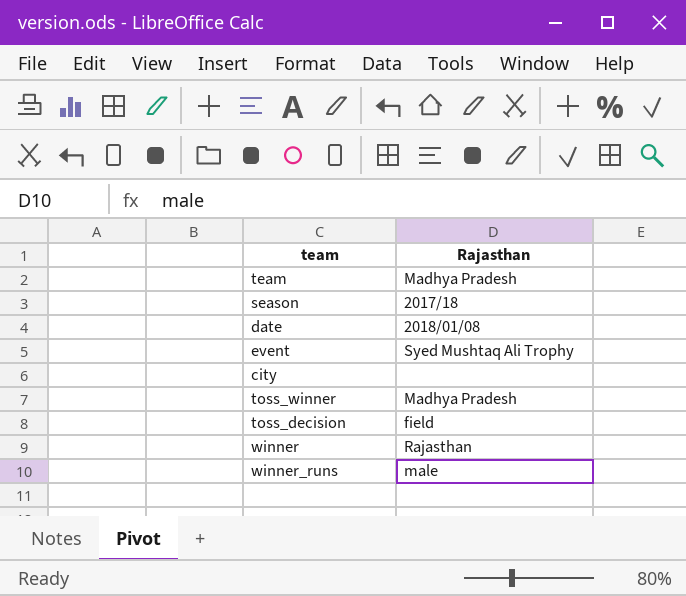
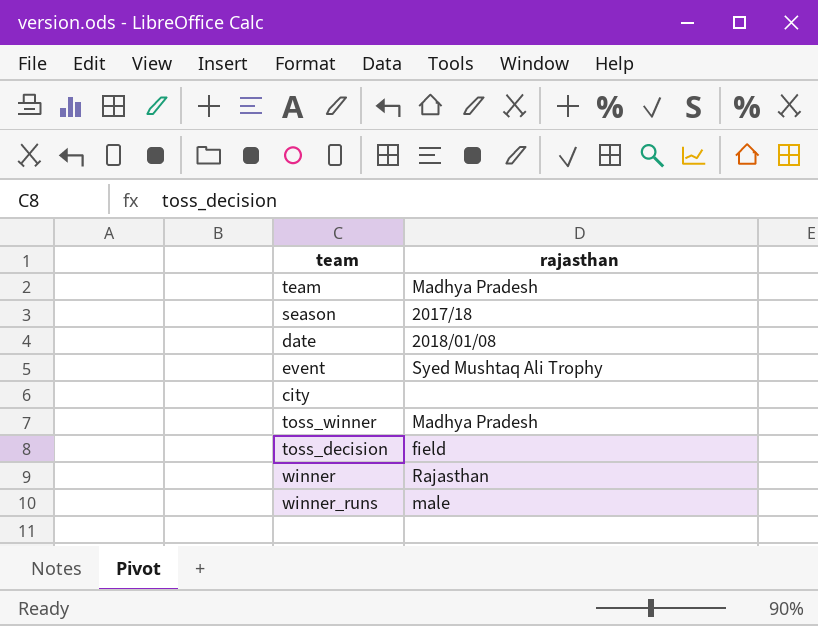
column name: Rajasthan -> rajasthan

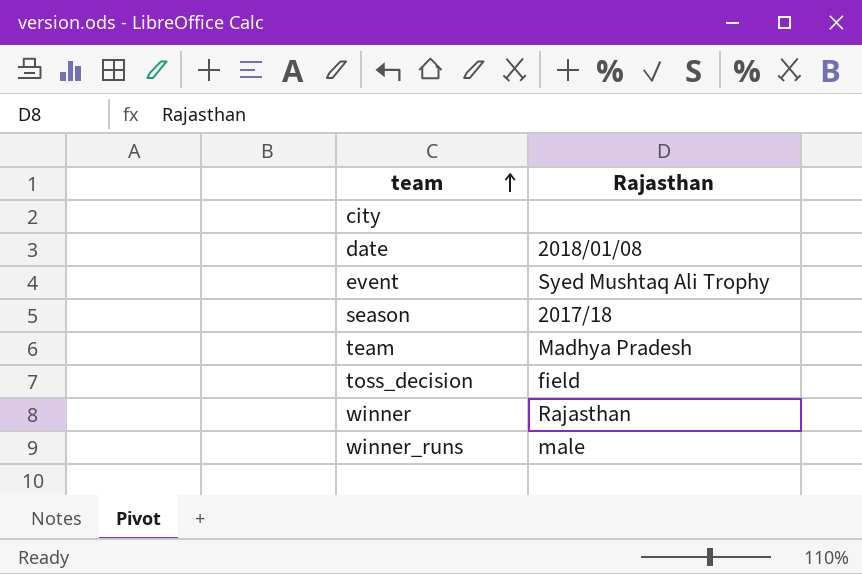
row order: none -> team ascending
column name: rajasthan -> Rajasthan
row toss_winner: Madhya Pradesh -> none

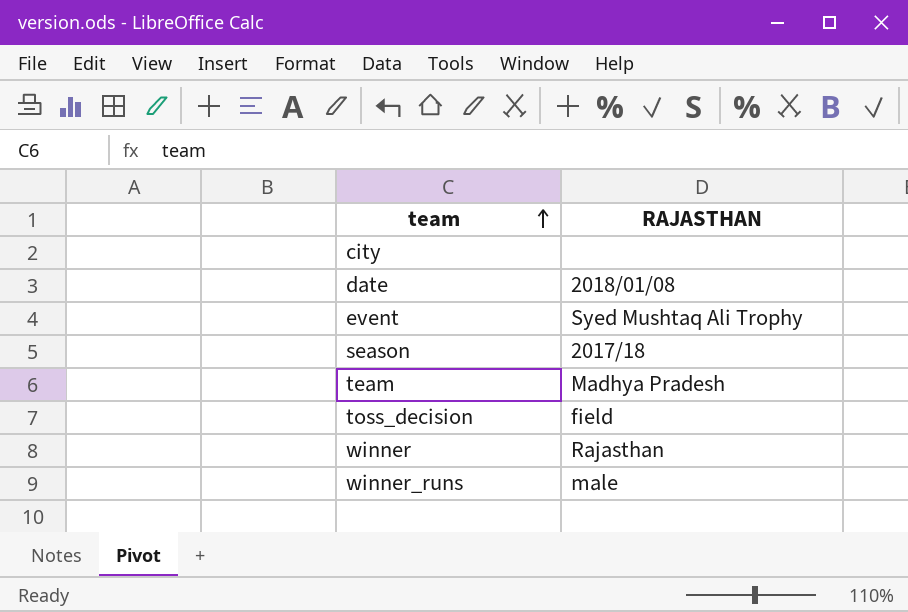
column name: Rajasthan -> RAJASTHAN

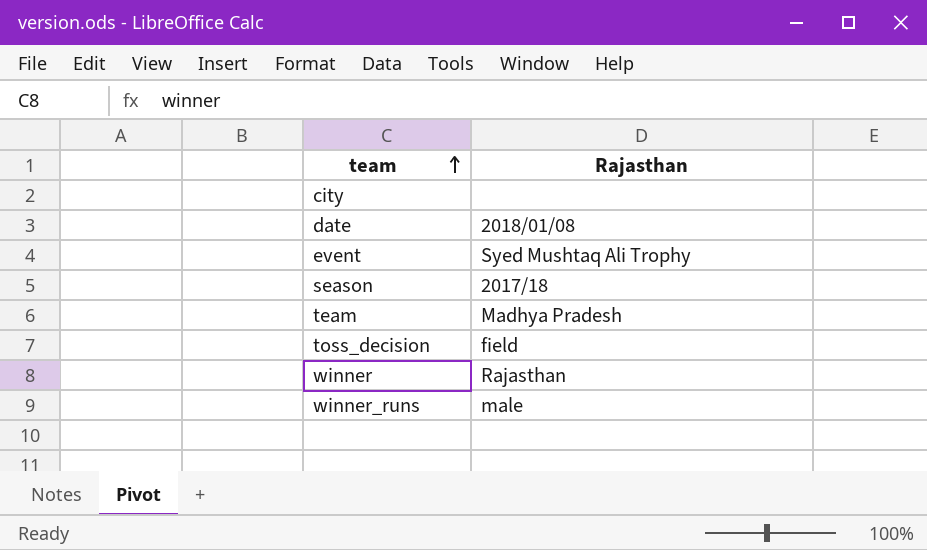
column name: RAJASTHAN -> Rajasthan

